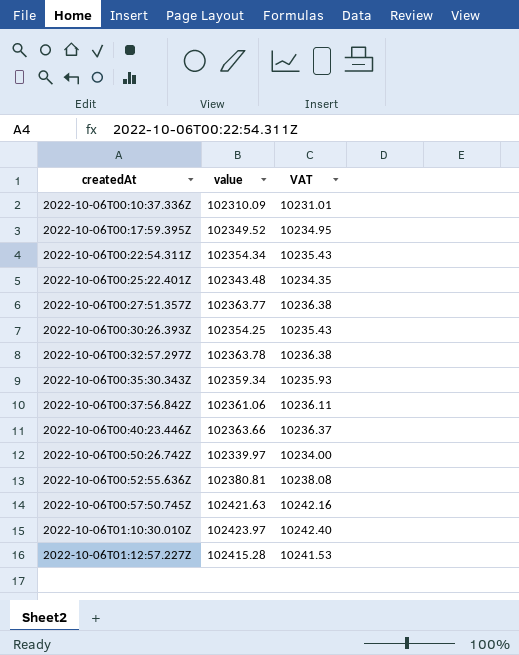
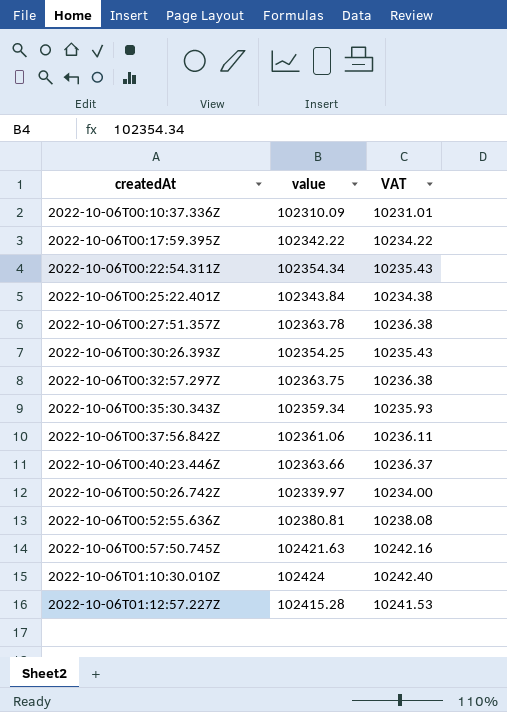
2022-10-06T00:17:59.395Z | value: 102349.52 -> 102342.22
2022-10-06T00:17:59.395Z | VAT: 10234.95 -> 10234.22
2022-10-06T00:25:22.401Z | value: 102343.48 -> 102343.84
2022-10-06T00:25:22.401Z | VAT: 10234.35 -> 10234.38
2022-10-06T00:27:51.357Z | value: 102363.77 -> 102363.78
2022-10-06T00:32:57.297Z | value: 102363.78 -> 102363.75
2022-10-06T01:10:30.010Z | value: 102423.97 -> 102424

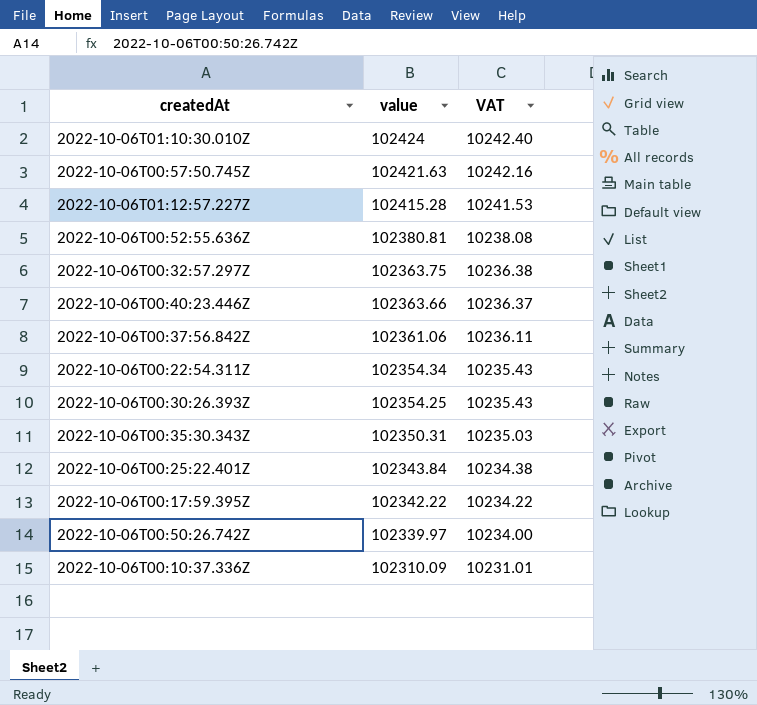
row order: createdAt ascending -> value descending
row 2022-10-06T00:27:51.357Z: 102363.78 | 10236.38 -> none
2022-10-06T00:35:30.343Z | value: 102359.34 -> 102350.31
2022-10-06T00:35:30.343Z | VAT: 10235.93 -> 10235.03

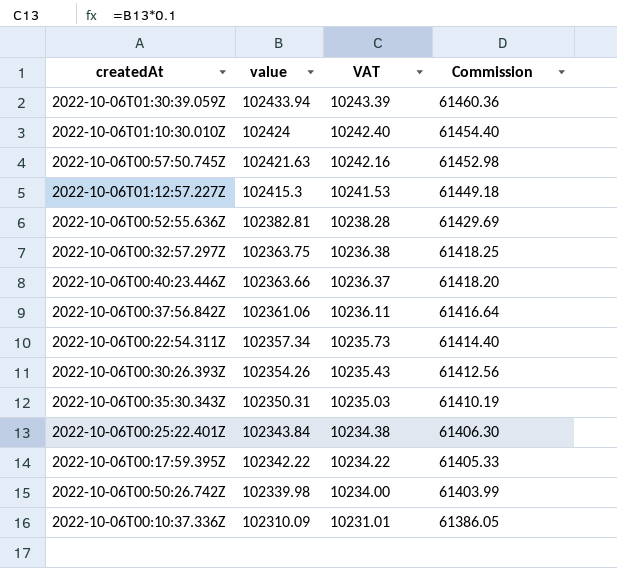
column Commission | formula: none -> [value] * 0.6
row 2022-10-06T01:30:39.059Z: none -> 102433.94 | 10243.39 | 61460.36
2022-10-06T01:12:57.227Z | value: 102415.28 -> 102415.3
2022-10-06T00:52:55.636Z | value: 102380.81 -> 102382.81
2022-10-06T00:52:55.636Z | VAT: 10238.08 -> 10238.28
2022-10-06T00:22:54.311Z | value: 102354.34 -> 102357.34
2022-10-06T00:22:54.311Z | VAT: 10235.43 -> 10235.73
2022-10-06T00:30:26.393Z | value: 102354.25 -> 102354.26
2022-10-06T00:50:26.742Z | value: 102339.97 -> 102339.98

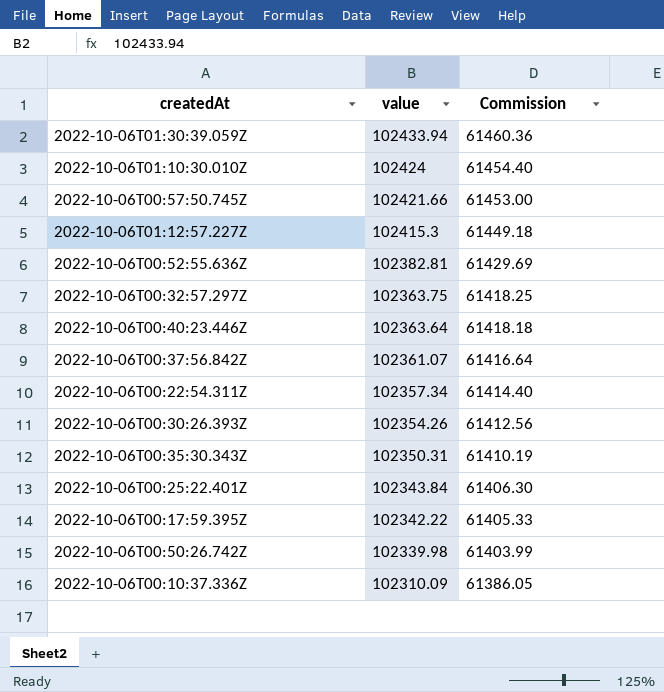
column VAT | formula: [value] * 0.1 -> none
2022-10-06T00:57:50.745Z | value: 102421.63 -> 102421.66
2022-10-06T00:57:50.745Z | Commission: 61452.98 -> 61453.00
2022-10-06T00:40:23.446Z | value: 102363.66 -> 102363.64
2022-10-06T00:40:23.446Z | Commission: 61418.20 -> 61418.18
2022-10-06T00:37:56.842Z | value: 102361.06 -> 102361.07

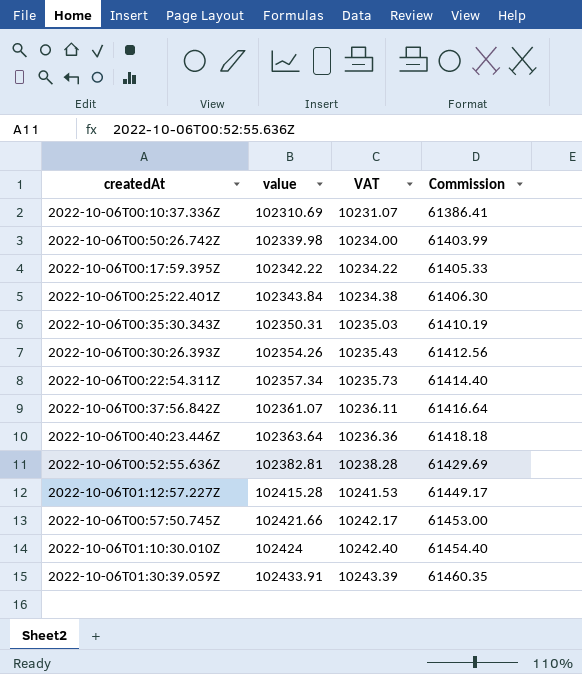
row order: value descending -> value ascending
column VAT | formula: none -> [value] * 0.1
row 2022-10-06T00:32:57.297Z: 102363.75 | 61418.25 -> none
2022-10-06T00:10:37.336Z | value: 102310.09 -> 102310.69
2022-10-06T00:10:37.336Z | Commission: 61386.05 -> 61386.41
2022-10-06T01:12:57.227Z | value: 102415.3 -> 102415.28
2022-10-06T01:12:57.227Z | Commission: 61449.18 -> 61449.17
2022-10-06T01:30:39.059Z | value: 102433.94 -> 102433.91
2022-10-06T01:30:39.059Z | Commission: 61460.36 -> 61460.35

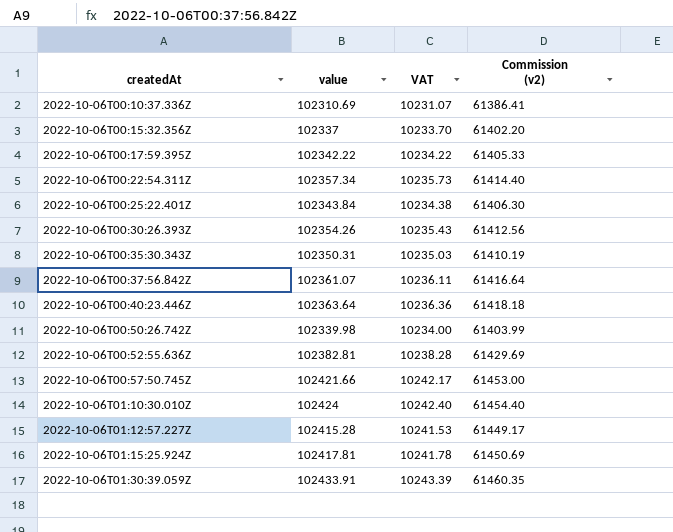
row order: value ascending -> createdAt ascending
column name: Commission -> Commission (v2)
row 2022-10-06T00:15:32.356Z: none -> 102337 | 10233.70 | 61402.20
row 2022-10-06T01:15:25.924Z: none -> 102417.81 | 10241.78 | 61450.69

